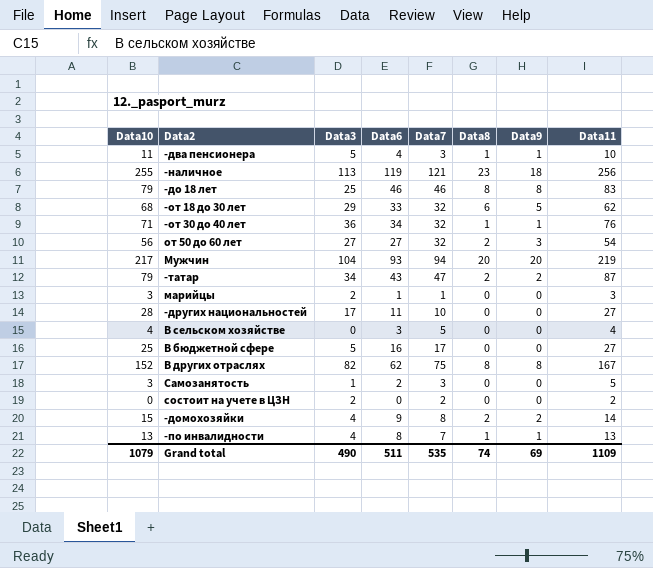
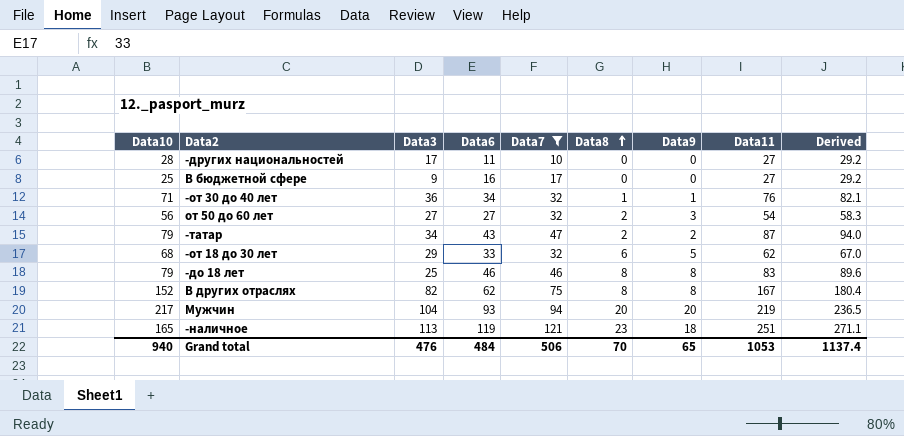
filter: none -> Data7 >= 10
row order: none -> Data8 ascending
column Derived | formula: none -> [Data11] * 1.08
В бюджетной сфере | Data3: 5 -> 9
-наличное | Data10: 255 -> 165
-наличное | Data11: 256 -> 251
Grand total | Data10: 1079 -> 940
Grand total | Data3: 490 -> 476
Grand total | Data6: 511 -> 484
Grand total | Data7: 535 -> 506
Grand total | Data8: 74 -> 70
Grand total | Data9: 69 -> 65
Grand total | Data11: 1109 -> 1053

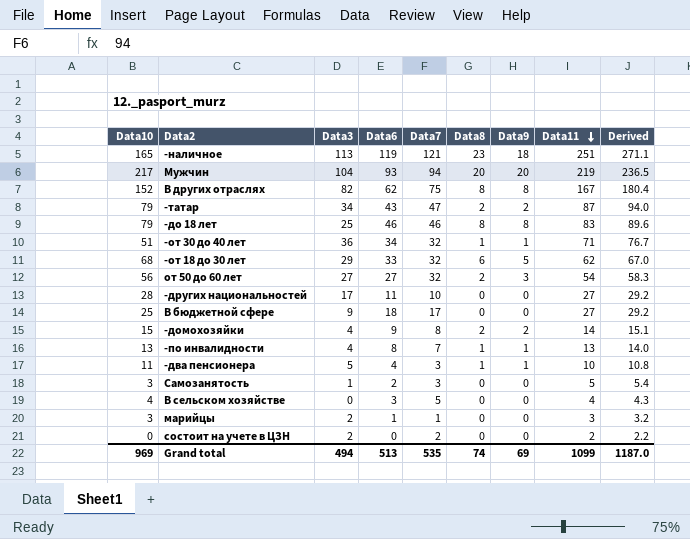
filter: Data7 >= 10 -> none
row order: Data8 ascending -> Data11 descending
-от 30 до 40 лет | Data10: 71 -> 51
-от 30 до 40 лет | Data11: 76 -> 71
-от 30 до 40 лет | Derived: 82.1 -> 76.7
В бюджетной сфере | Data6: 16 -> 18
Grand total | Data10: 940 -> 969
Grand total | Data3: 476 -> 494
Grand total | Data6: 484 -> 513
Grand total | Data7: 506 -> 535
Grand total | Data8: 70 -> 74
Grand total | Data9: 65 -> 69
Grand total | Data11: 1053 -> 1099
Grand total | Derived: 1137.4 -> 1187.0

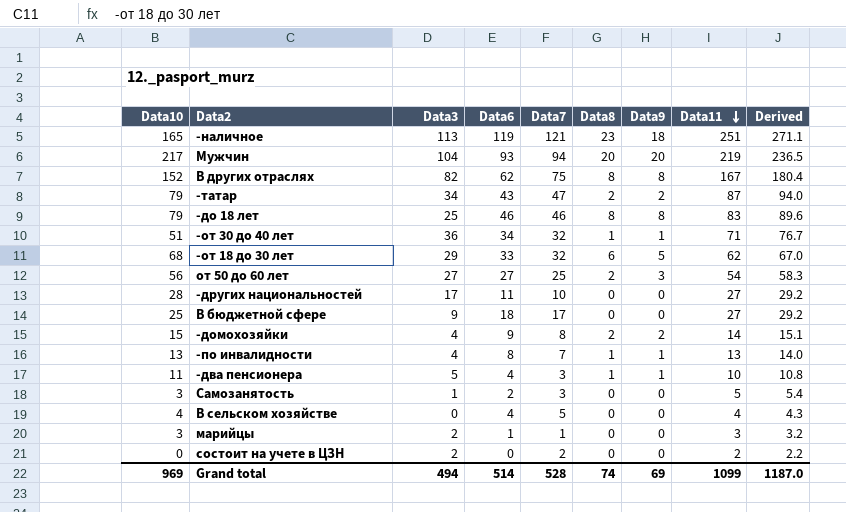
от 50 до 60 лет | Data7: 32 -> 25
В сельском хозяйстве | Data6: 3 -> 4
Grand total | Data6: 513 -> 514
Grand total | Data7: 535 -> 528

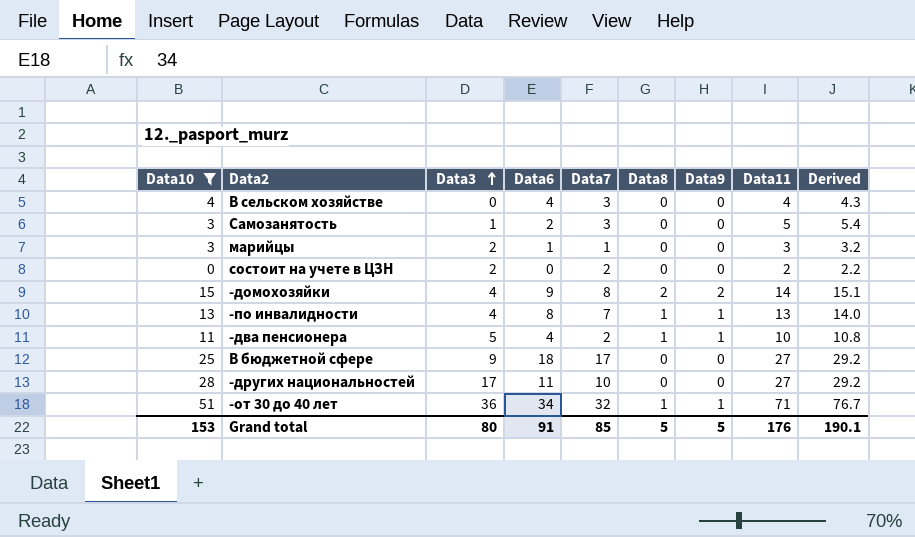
filter: none -> Data10 <= 51
row order: Data11 descending -> Data3 ascending
В сельском хозяйстве | Data7: 5 -> 3
-два пенсионера | Data7: 3 -> 2
Grand total | Data10: 969 -> 153
Grand total | Data3: 494 -> 80
Grand total | Data6: 514 -> 91
Grand total | Data7: 528 -> 85
Grand total | Data8: 74 -> 5
Grand total | Data9: 69 -> 5
Grand total | Data11: 1099 -> 176
Grand total | Derived: 1187.0 -> 190.1

